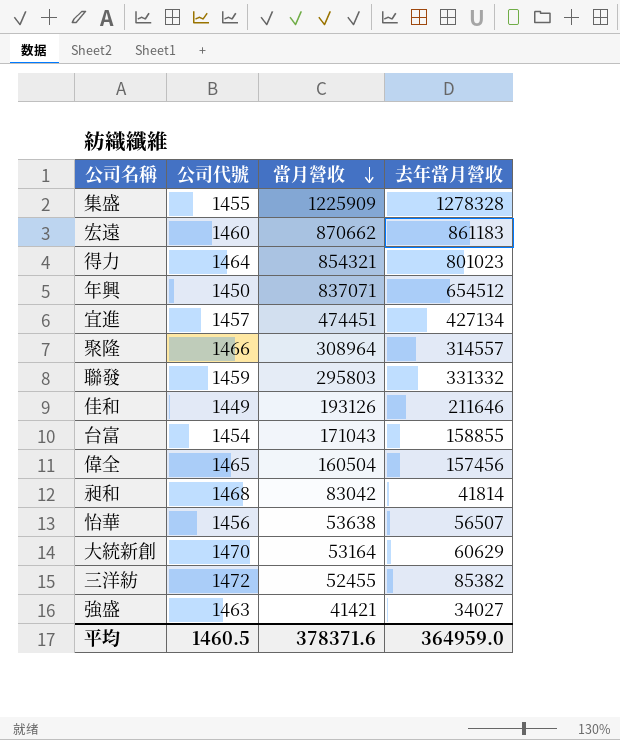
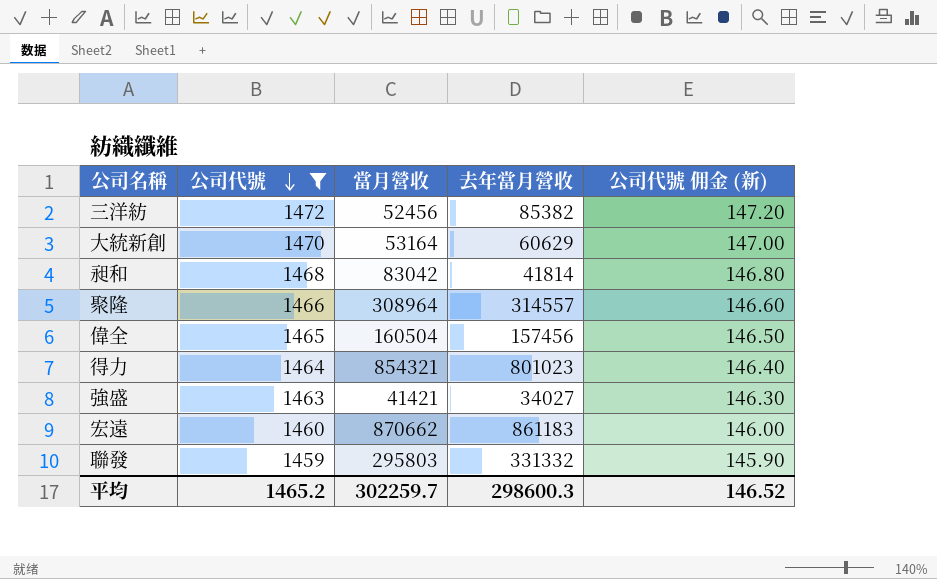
filter: none -> 公司代號 >= 1459
row order: 當月營收 descending -> 公司代號 descending
column 公司代號 佣金 (新) | formula: none -> [公司代號] * 0.1
三洋紡 | 當月營收: 52455 -> 52456
平均 | 公司代號: 1460.5 -> 1465.2
平均 | 當月營收: 378371.6 -> 302259.7
平均 | 去年當月營收: 364959.0 -> 298600.3

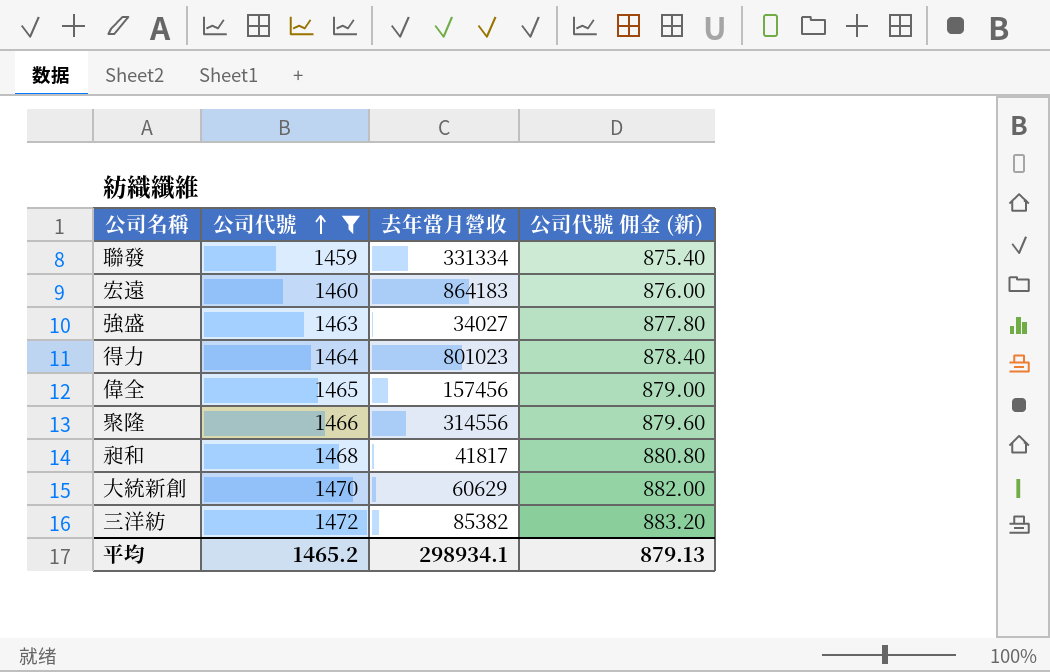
row order: 公司代號 descending -> 公司代號 ascending
column 當月營收 | position: 3 -> none
column 公司代號 佣金 (新) | formula: [公司代號] * 0.1 -> [公司代號] * 0.6
聯發 | 去年當月營收: 331332 -> 331334
宏遠 | 去年當月營收: 861183 -> 864183
聚隆 | 去年當月營收: 314557 -> 314556
昶和 | 去年當月營收: 41814 -> 41817
平均 | 去年當月營收: 298600.3 -> 298934.1
平均 | 公司代號 佣金 (新): 146.52 -> 879.13

